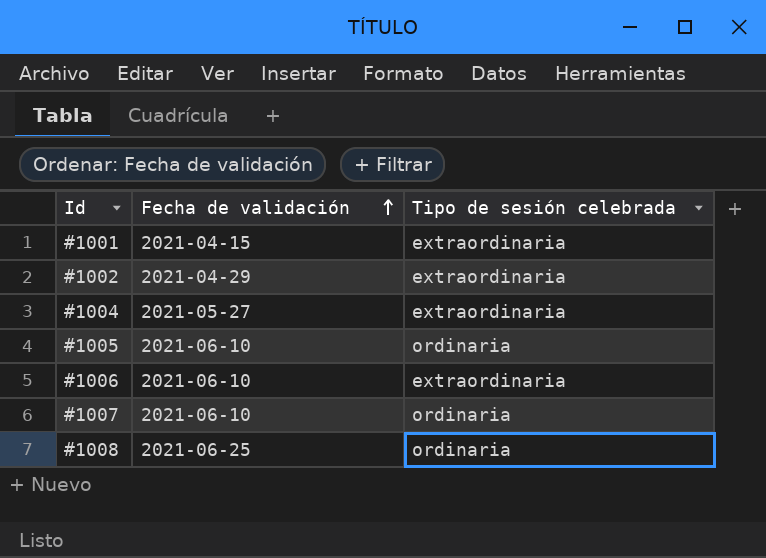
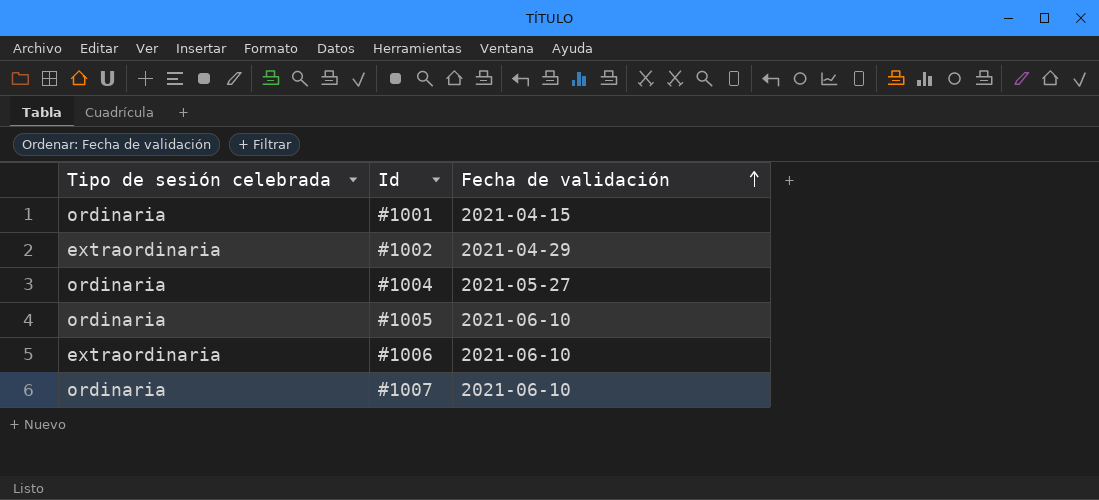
column Tipo de sesión celebrada | position: 3 -> 1
row #1008: 2021-06-25 | ordinaria -> none
#1001 | Tipo de sesión celebrada: extraordinaria -> ordinaria
#1004 | Tipo de sesión celebrada: extraordinaria -> ordinaria

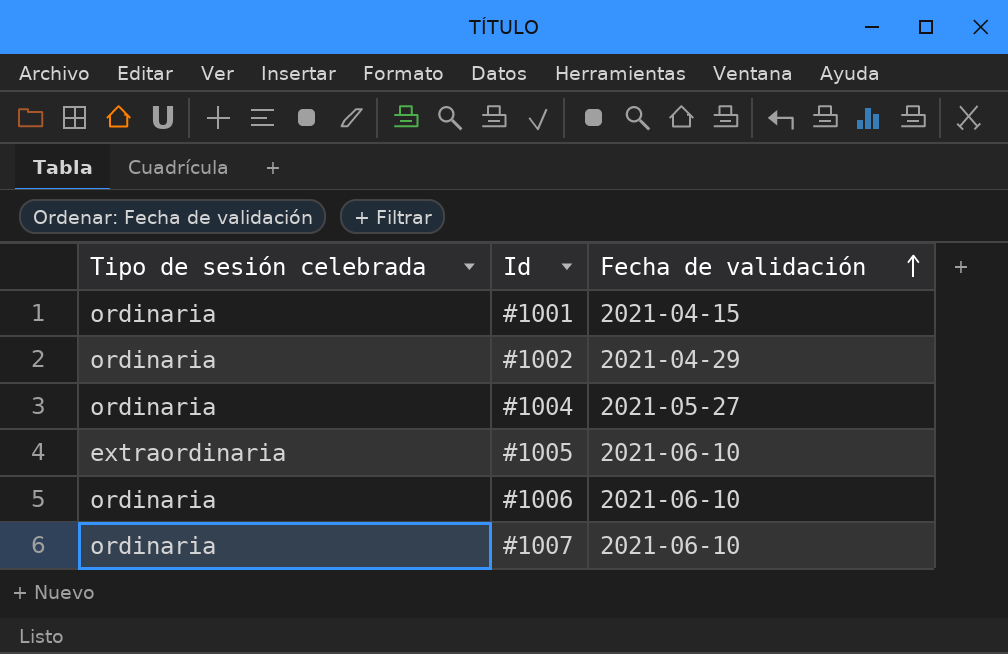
#1002 | Tipo de sesión celebrada: extraordinaria -> ordinaria
#1005 | Tipo de sesión celebrada: ordinaria -> extraordinaria
#1006 | Tipo de sesión celebrada: extraordinaria -> ordinaria

